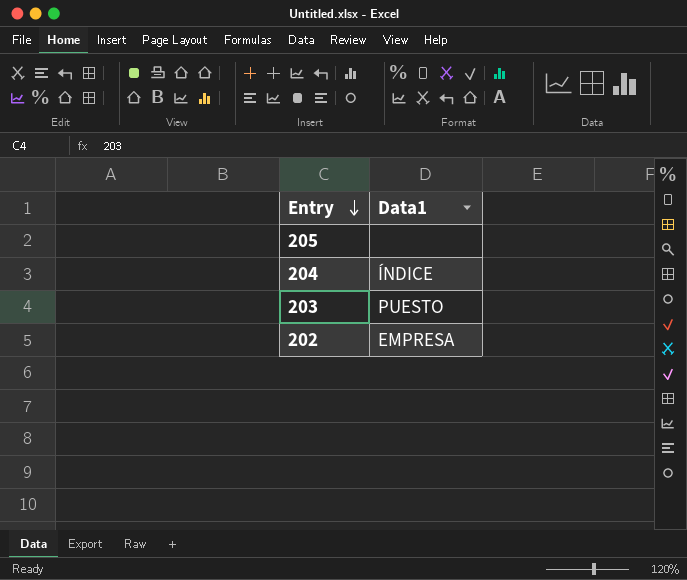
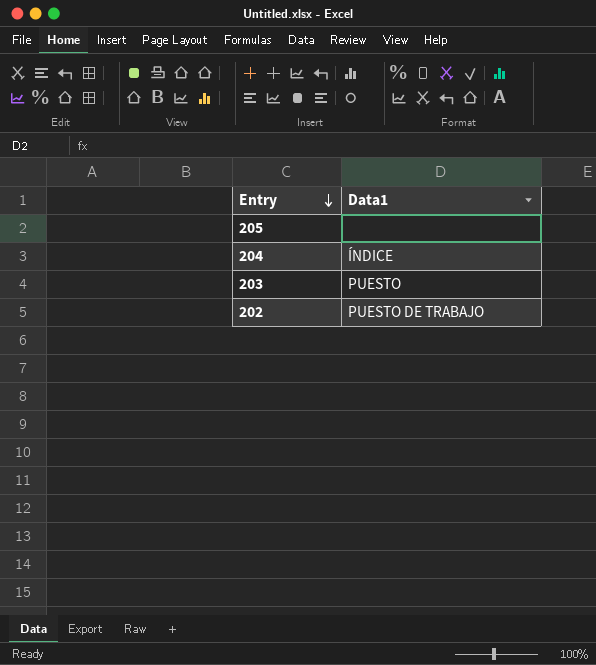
202 | Data1: EMPRESA -> PUESTO DE TRABAJO

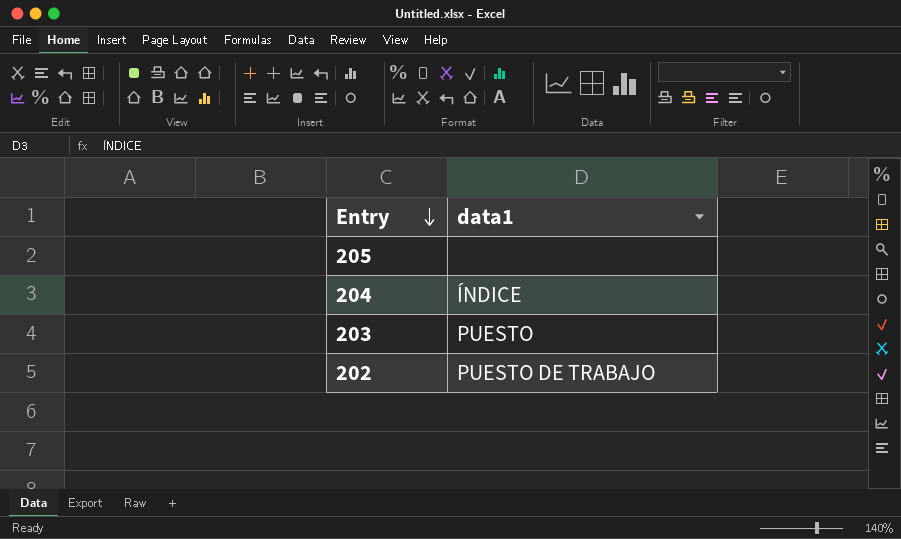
column name: Data1 -> data1

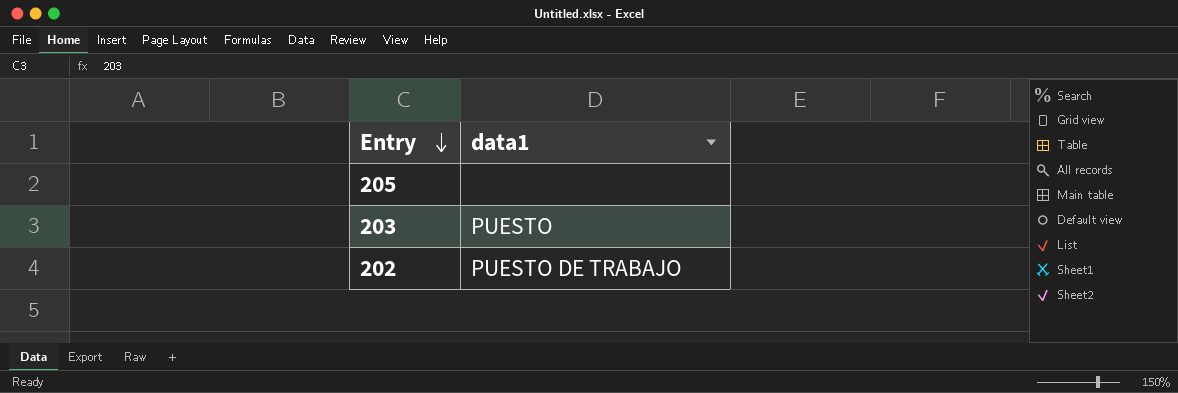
row 204: ÍNDICE -> none

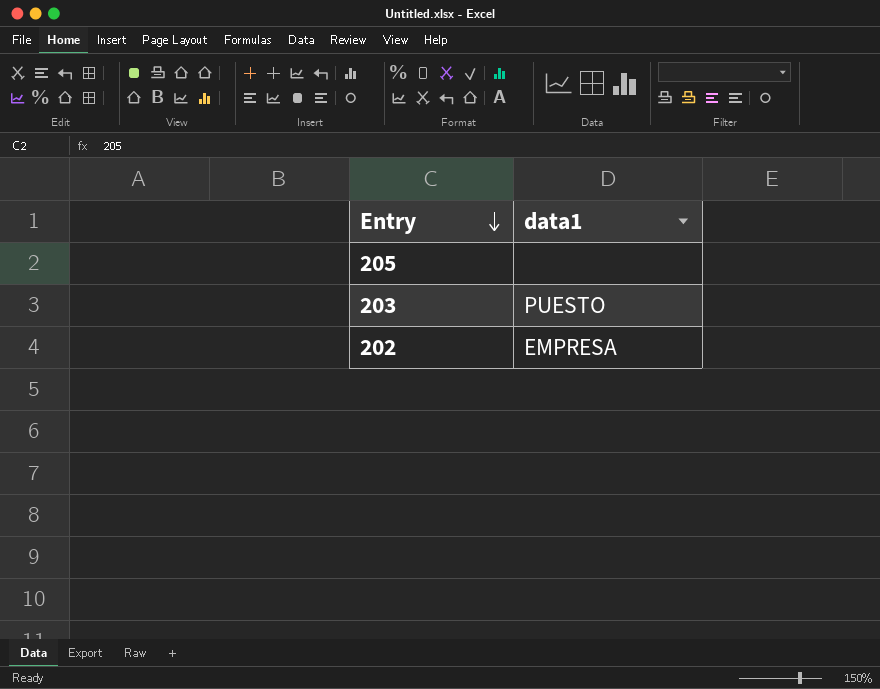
202 | data1: PUESTO DE TRABAJO -> EMPRESA

